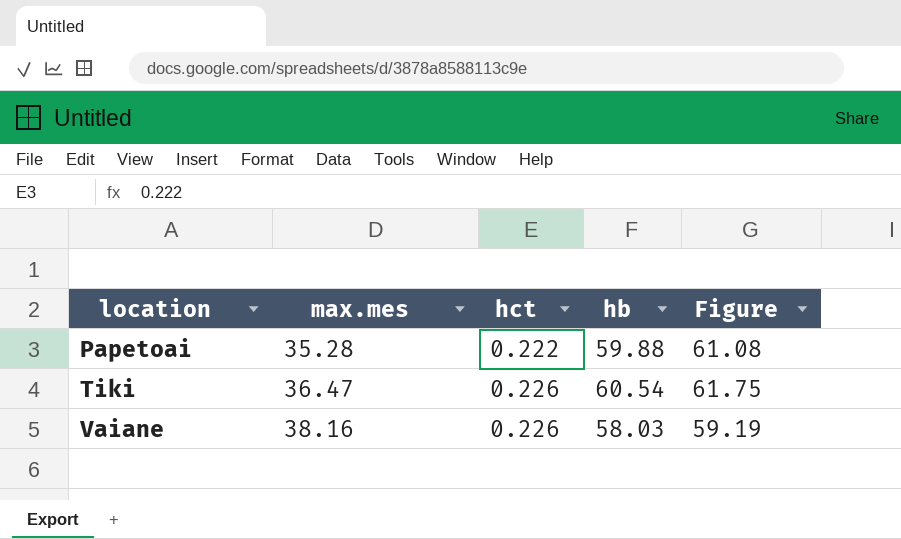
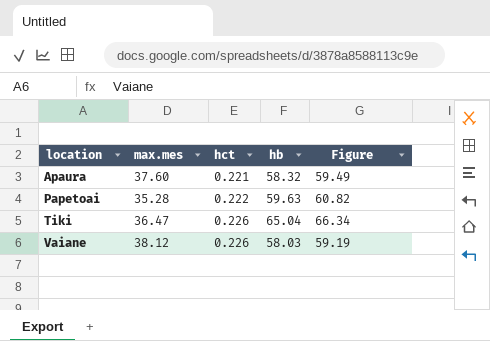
row Apaura: none -> 37.60 | 0.221 | 58.32 | 59.49
Papetoai | hb: 59.88 -> 59.63
Papetoai | Figure: 61.08 -> 60.82
Tiki | hb: 60.54 -> 65.04
Tiki | Figure: 61.75 -> 66.34
Vaiane | max.mes: 38.16 -> 38.12

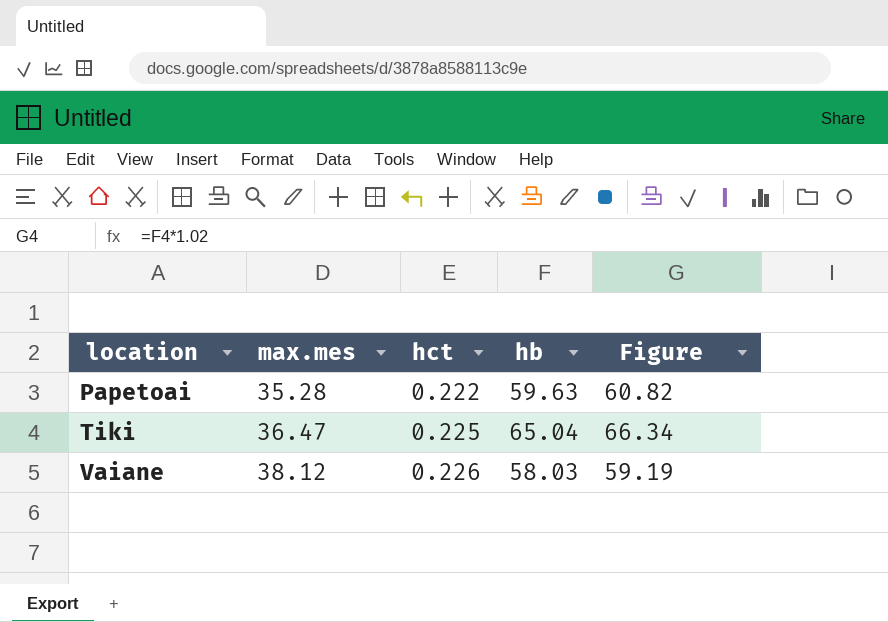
row Apaura: 37.60 | 0.221 | 58.32 | 59.49 -> none
Tiki | hct: 0.226 -> 0.225

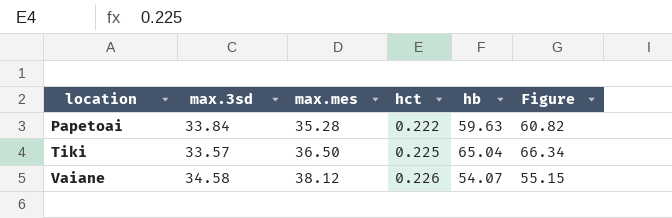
column max.3sd | position: none -> 2
Tiki | max.mes: 36.47 -> 36.50
Vaiane | hb: 58.03 -> 54.07
Vaiane | Figure: 59.19 -> 55.15

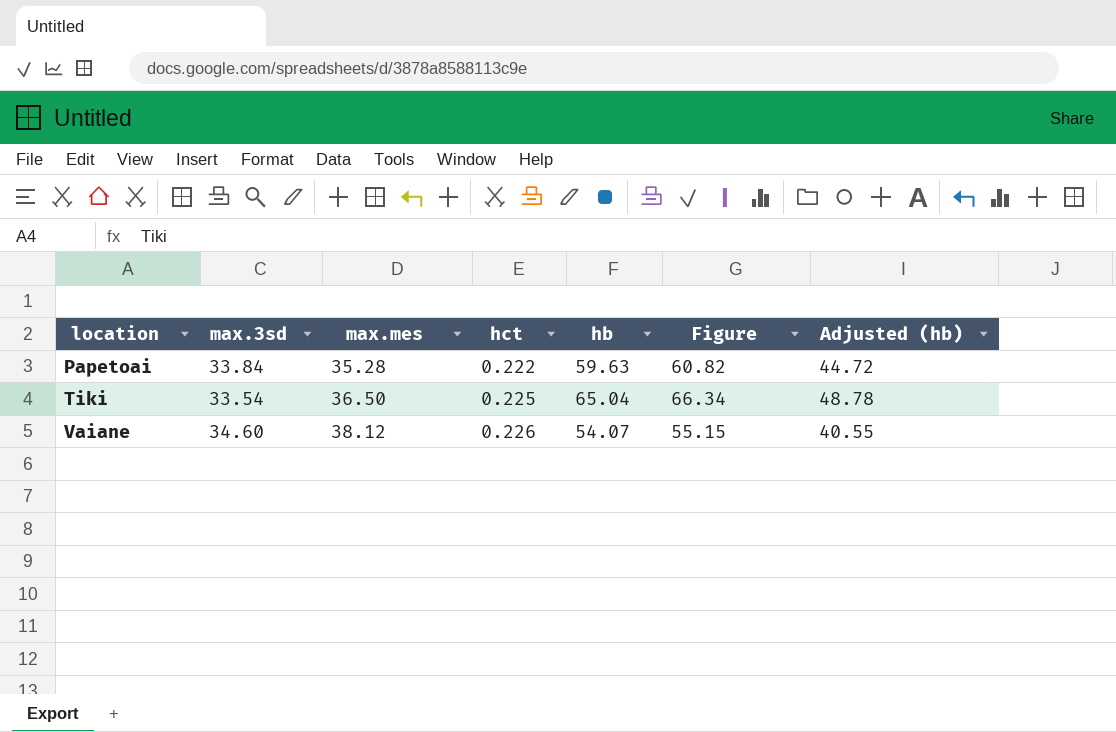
column Adjusted (hb) | formula: none -> [hb] * 0.75
Tiki | max.3sd: 33.57 -> 33.54
Vaiane | max.3sd: 34.58 -> 34.60

